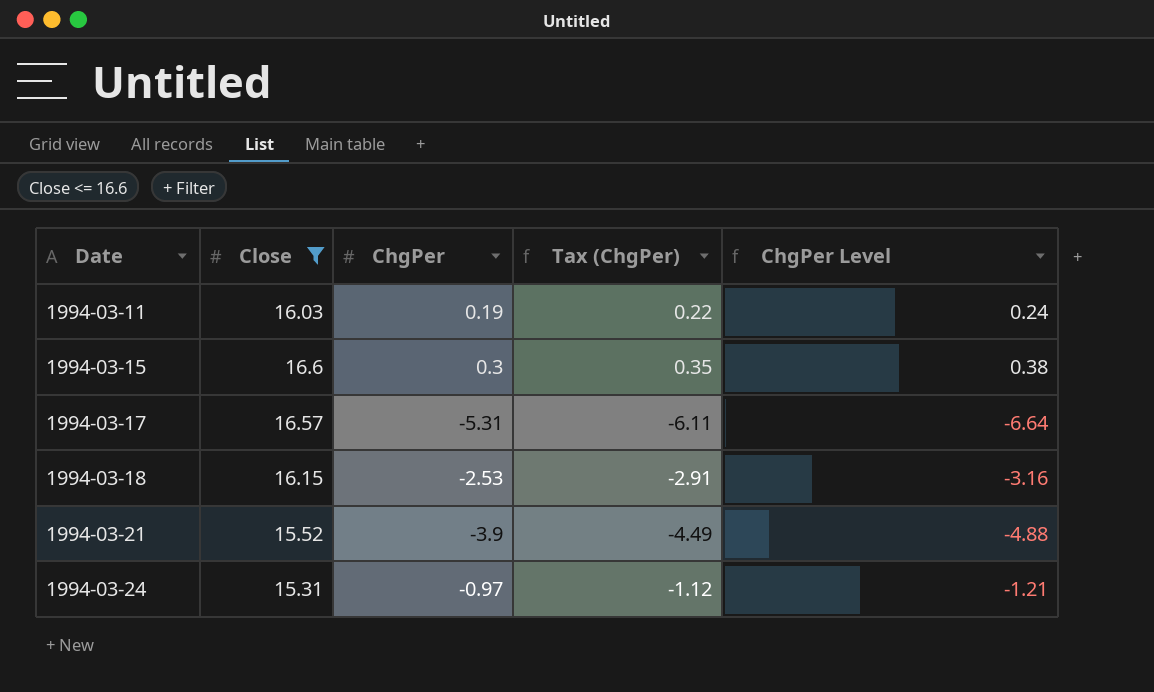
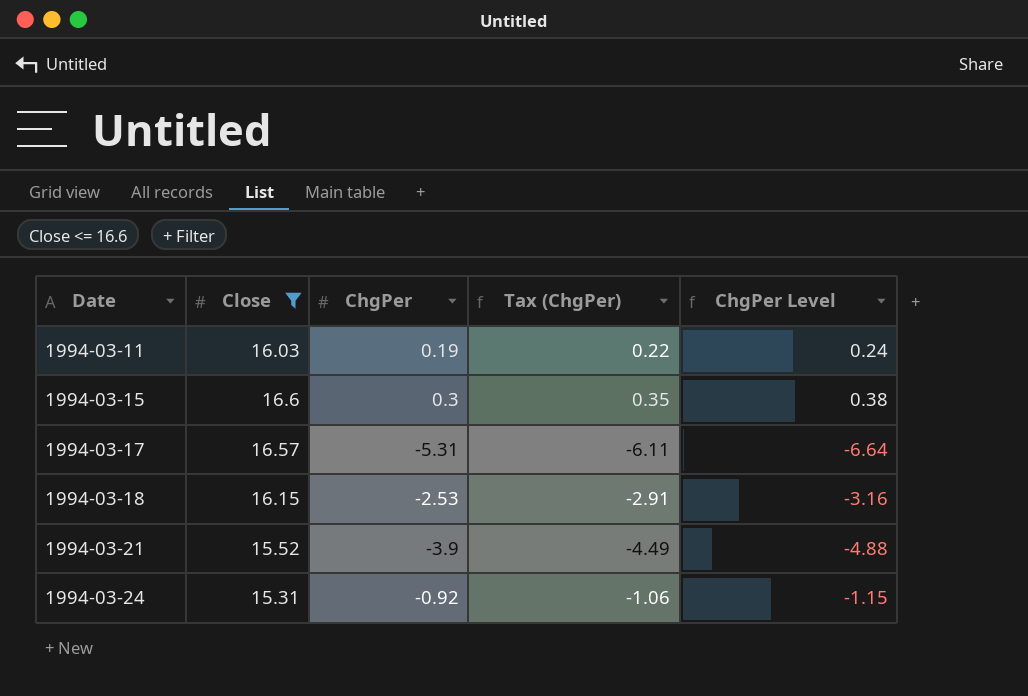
1994-03-24 | ChgPer: -0.97 -> -0.92
1994-03-24 | Tax (ChgPer): -1.12 -> -1.06
1994-03-24 | ChgPer Level: -1.21 -> -1.15

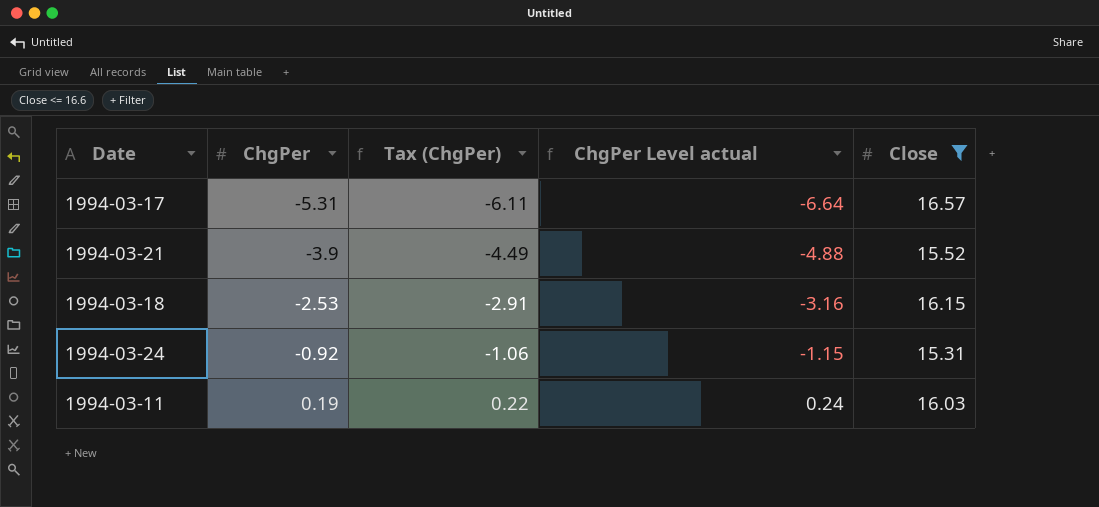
row order: Date ascending -> ChgPer ascending
column name: ChgPer Level -> ChgPer Level actual
column Close | position: 2 -> 5
row 1994-03-15: 16.6 | 0.3 | 0.35 | 0.38 -> none

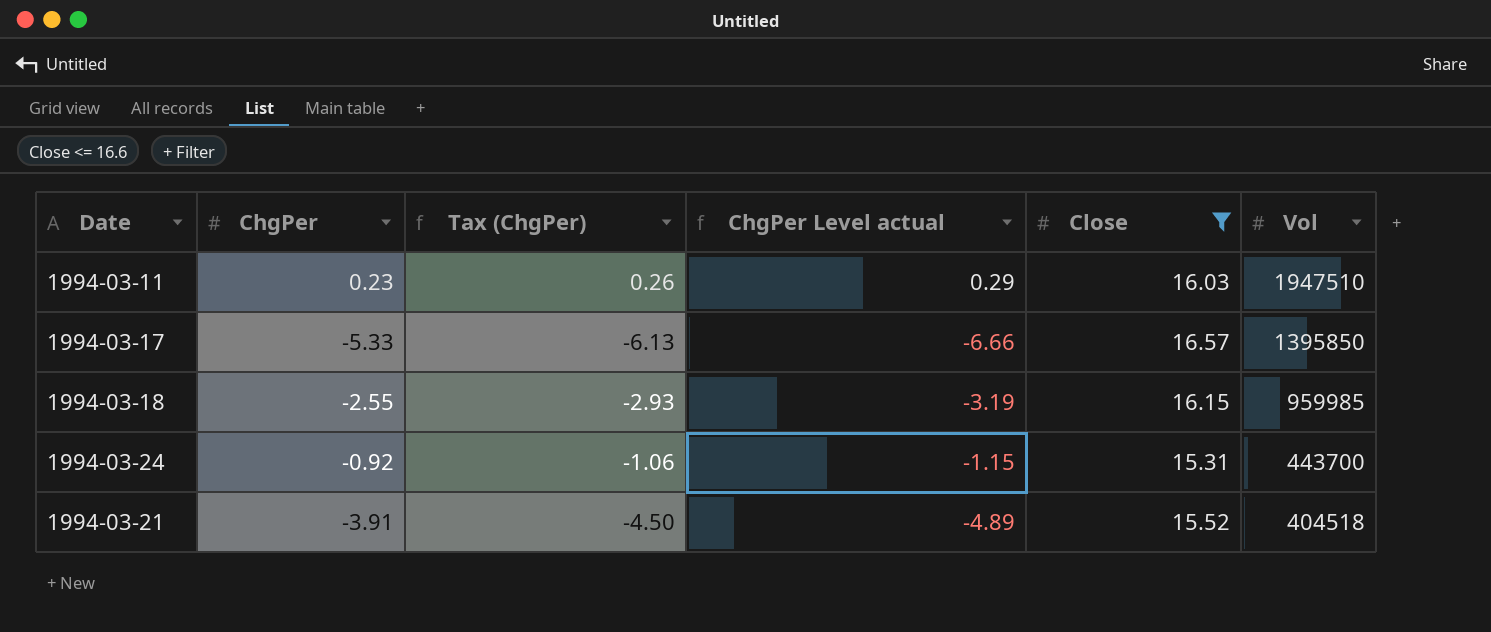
row order: ChgPer ascending -> Vol descending
column Vol | position: none -> 6
1994-03-11 | ChgPer: 0.19 -> 0.23
1994-03-11 | Tax (ChgPer): 0.22 -> 0.26
1994-03-11 | ChgPer Level actual: 0.24 -> 0.29
1994-03-17 | ChgPer: -5.31 -> -5.33
1994-03-17 | Tax (ChgPer): -6.11 -> -6.13
1994-03-17 | ChgPer Level actual: -6.64 -> -6.66
1994-03-18 | ChgPer: -2.53 -> -2.55
1994-03-18 | Tax (ChgPer): -2.91 -> -2.93
1994-03-18 | ChgPer Level actual: -3.16 -> -3.19
1994-03-21 | ChgPer: -3.9 -> -3.91
1994-03-21 | Tax (ChgPer): -4.49 -> -4.50
1994-03-21 | ChgPer Level actual: -4.88 -> -4.89

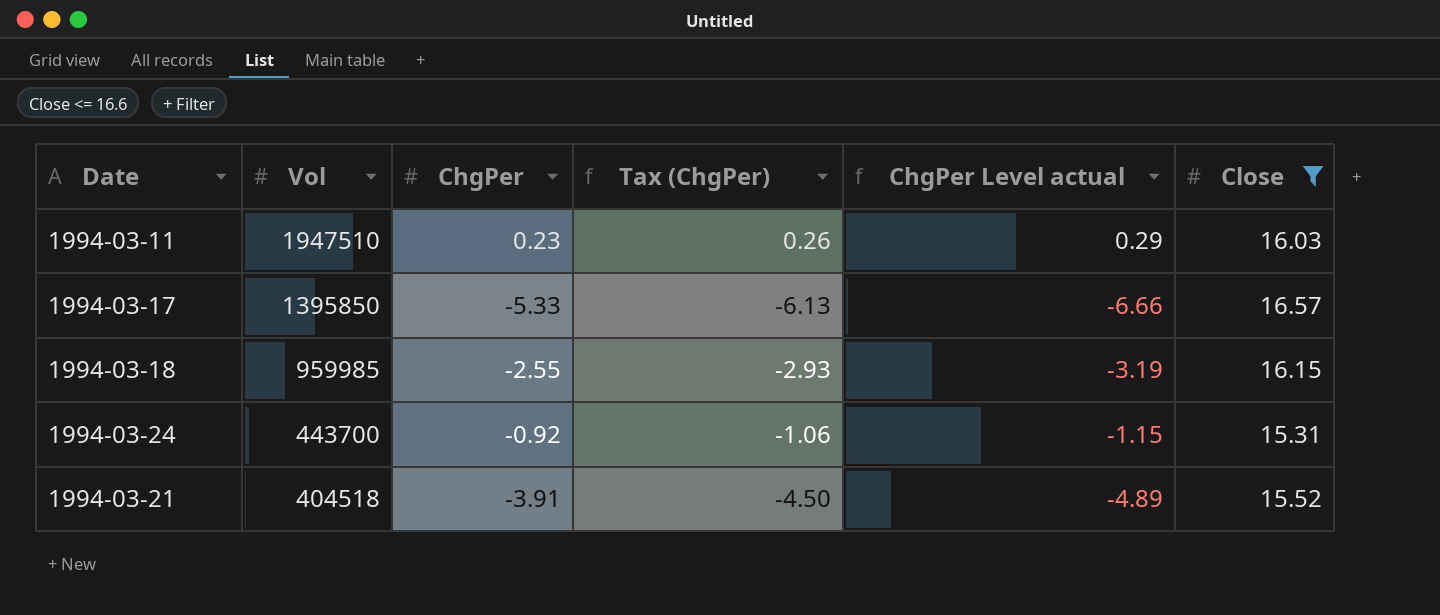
column Vol | position: 6 -> 2

